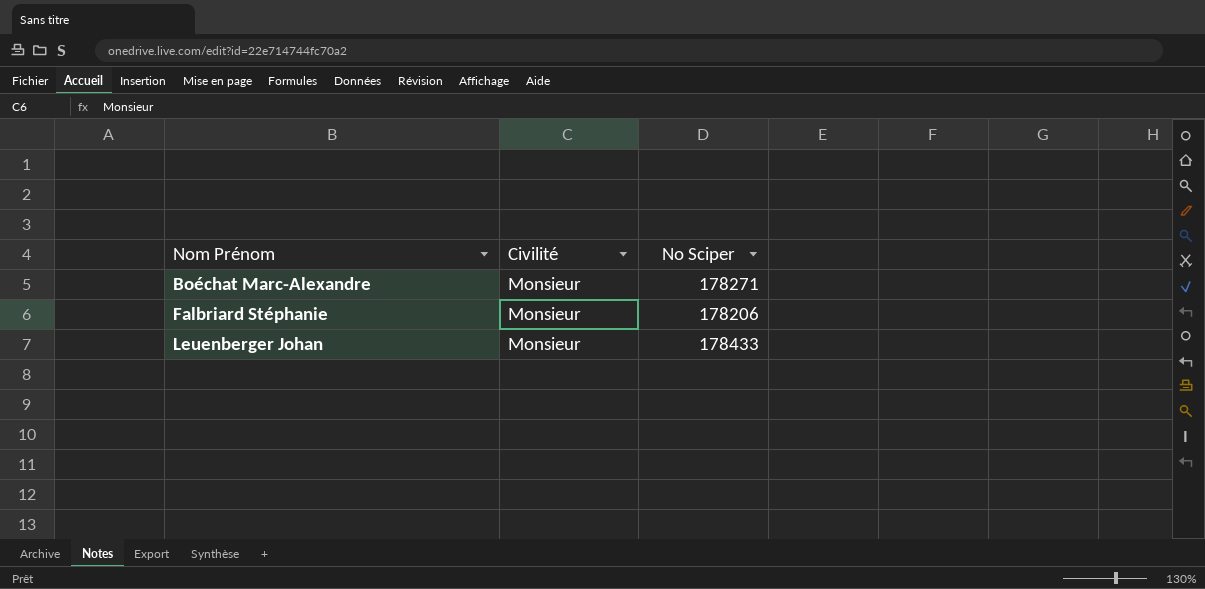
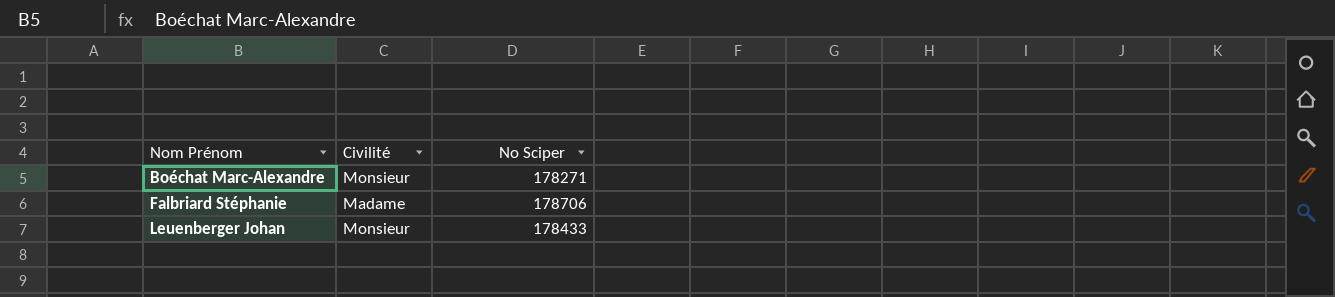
Falbriard Stéphanie | Civilité: Monsieur -> Madame
Falbriard Stéphanie | No Sciper: 178206 -> 178706

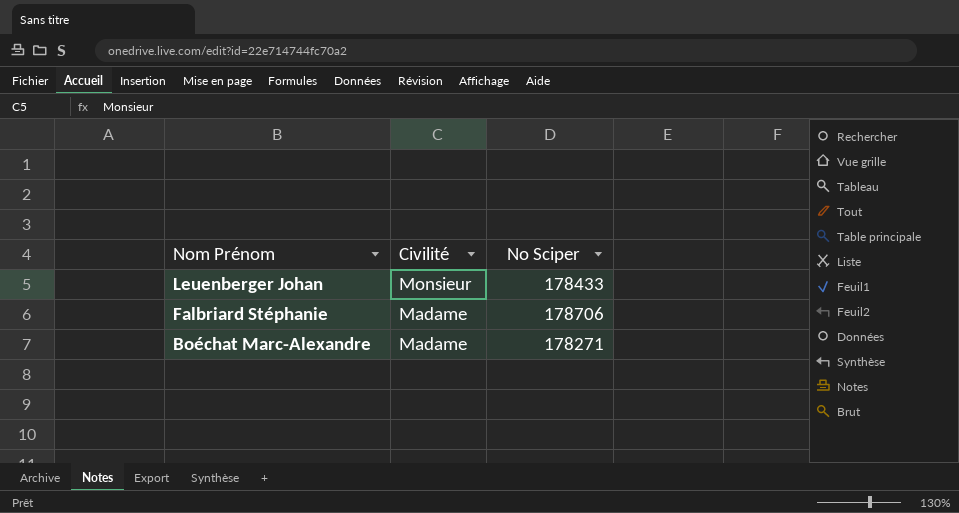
row order: Nom Prénom ascending -> Nom Prénom descending
Boéchat Marc-Alexandre | Civilité: Monsieur -> Madame

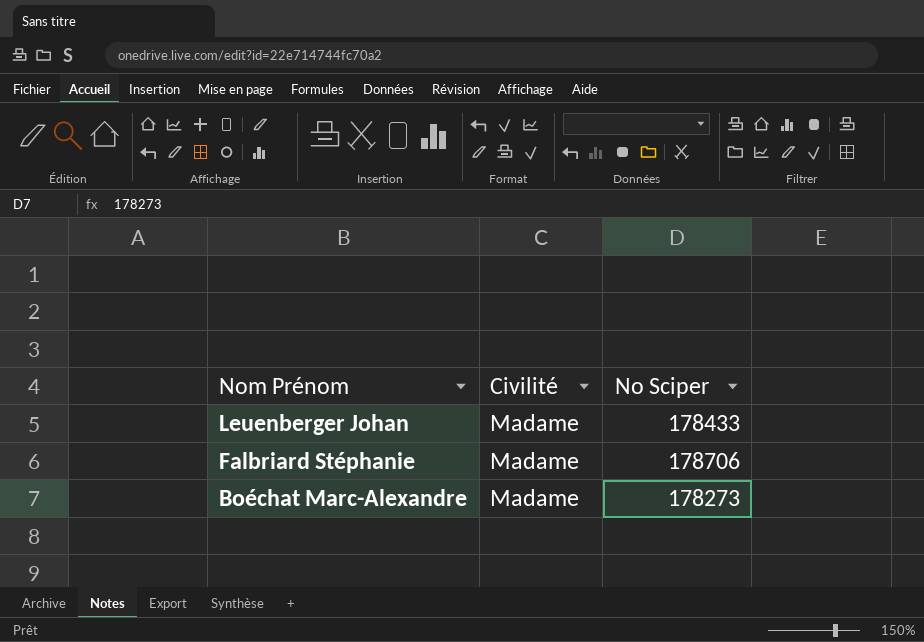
Leuenberger Johan | Civilité: Monsieur -> Madame
Boéchat Marc-Alexandre | No Sciper: 178271 -> 178273

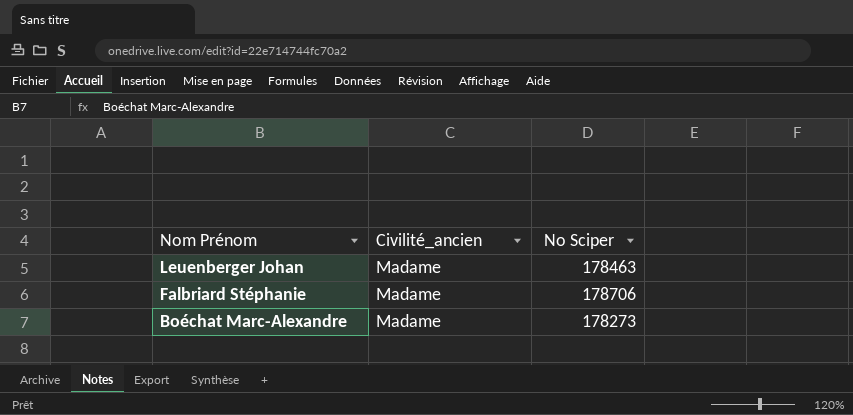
column name: Civilité -> Civilité_ancien
Leuenberger Johan | No Sciper: 178433 -> 178463

